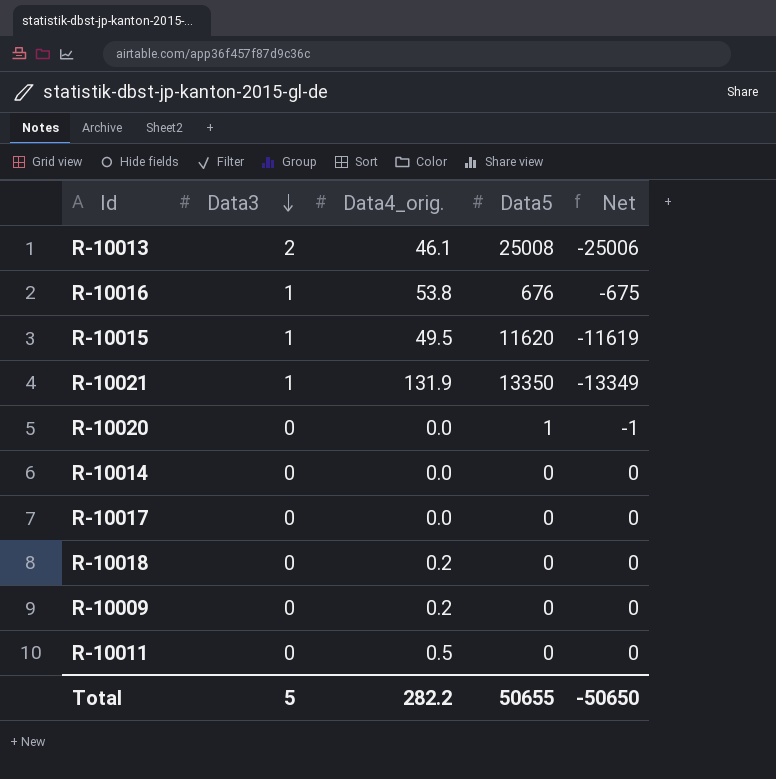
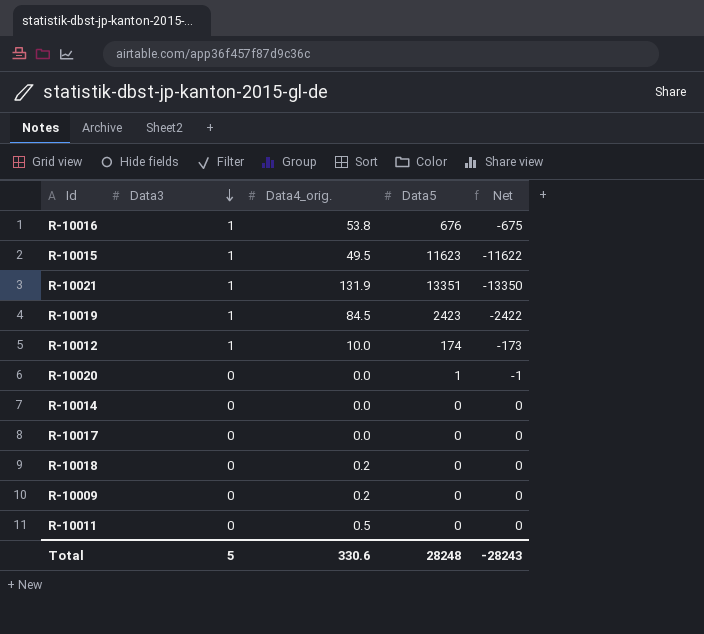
row R-10013: 2 | 46.1 | 25008 | -25006 -> none
R-10015 | Data5: 11620 -> 11623
R-10015 | Net: -11619 -> -11622
R-10021 | Data5: 13350 -> 13351
R-10021 | Net: -13349 -> -13350
row R-10019: none -> 1 | 84.5 | 2423 | -2422
row R-10012: none -> 1 | 10.0 | 174 | -173
Total | Data4_orig.: 282.2 -> 330.6
Total | Data5: 50655 -> 28248
Total | Net: -50650 -> -28243

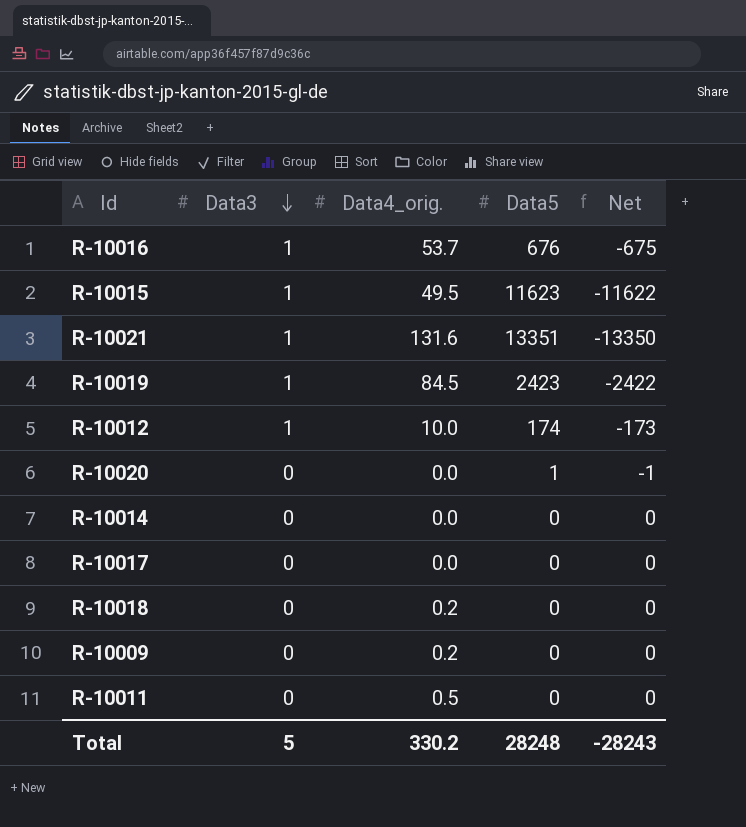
R-10016 | Data4_orig.: 53.8 -> 53.7
R-10021 | Data4_orig.: 131.9 -> 131.6
Total | Data4_orig.: 330.6 -> 330.2

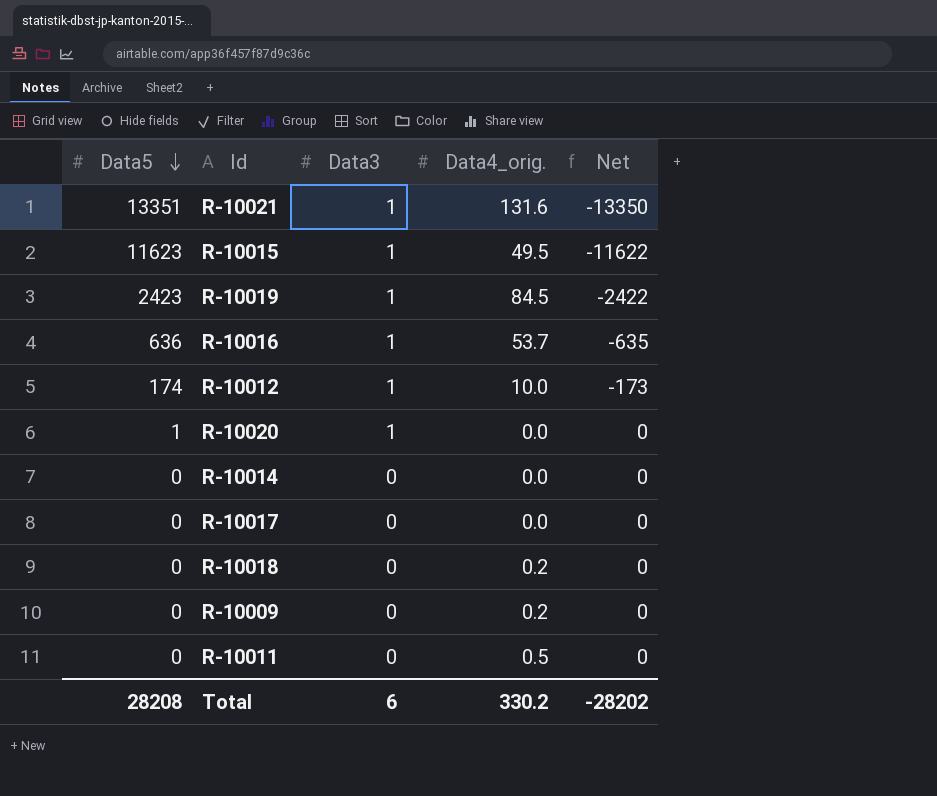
row order: Data3 descending -> Data5 descending
column Data5 | position: 4 -> 1
R-10016 | Data5: 676 -> 636
R-10016 | Net: -675 -> -635
R-10020 | Data3: 0 -> 1
R-10020 | Net: -1 -> 0
Total | Data5: 28248 -> 28208
Total | Data3: 5 -> 6
Total | Net: -28243 -> -28202

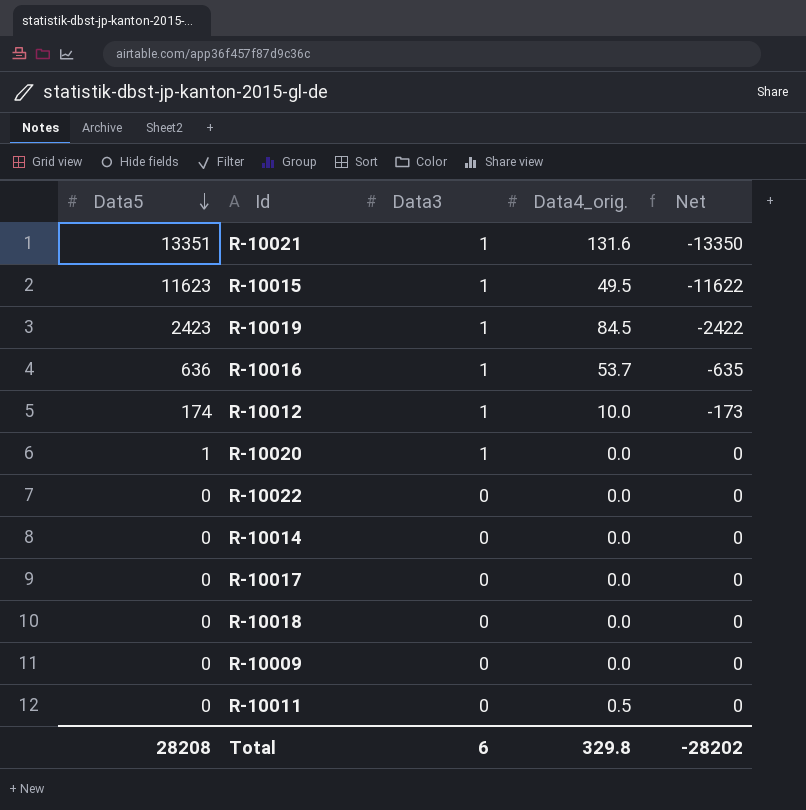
row R-10022: none -> 0 | 0 | 0.0 | 0
R-10018 | Data4_orig.: 0.2 -> 0.0
R-10009 | Data4_orig.: 0.2 -> 0.0
Total | Data4_orig.: 330.2 -> 329.8

